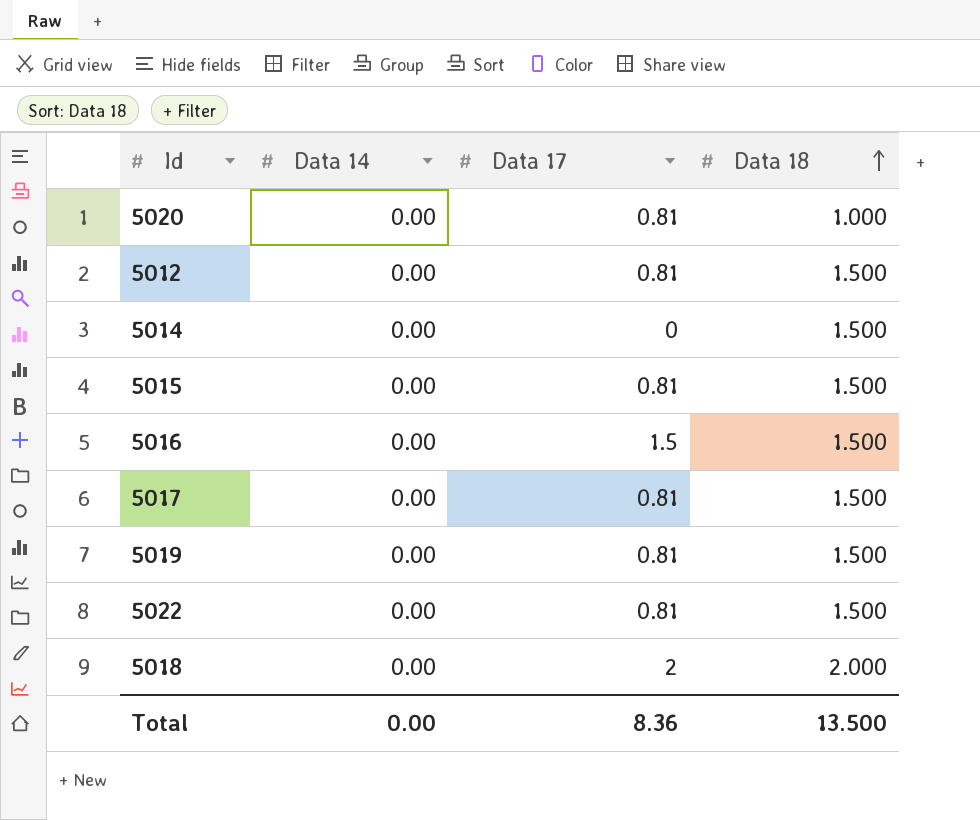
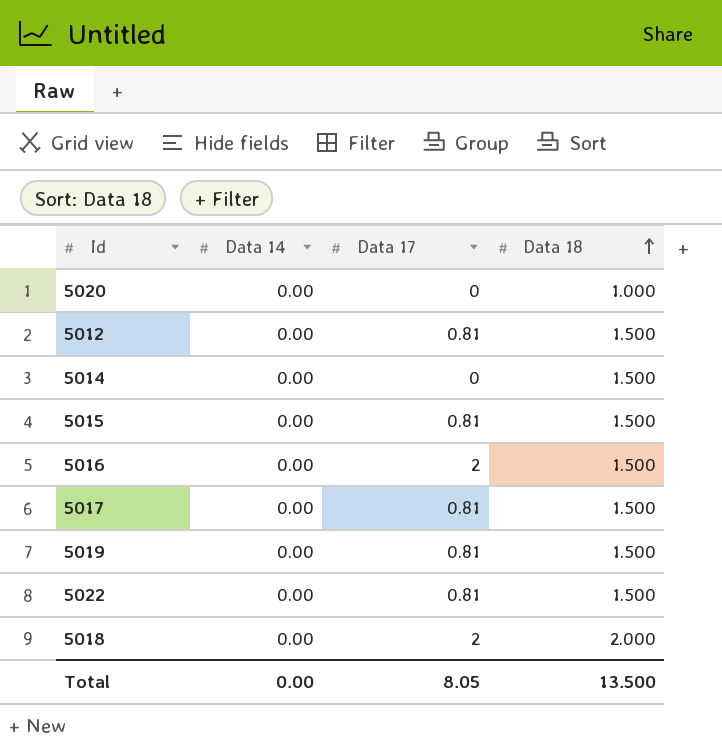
5020 | Data 17: 0.81 -> 0
5016 | Data 17: 1.5 -> 2
Total | Data 17: 8.36 -> 8.05

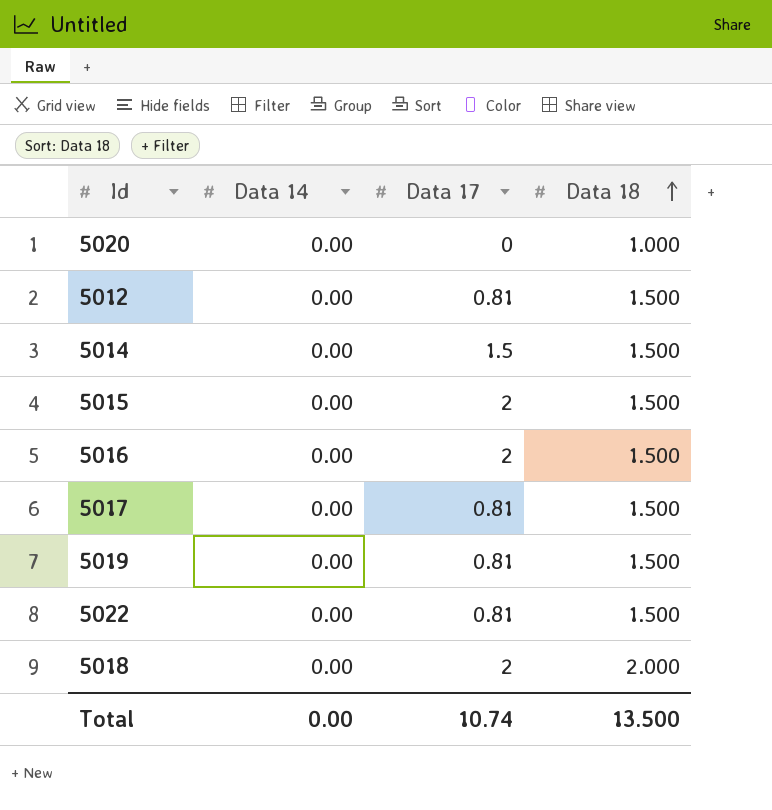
5014 | Data 17: 0 -> 1.5
5015 | Data 17: 0.81 -> 2
Total | Data 17: 8.05 -> 10.74

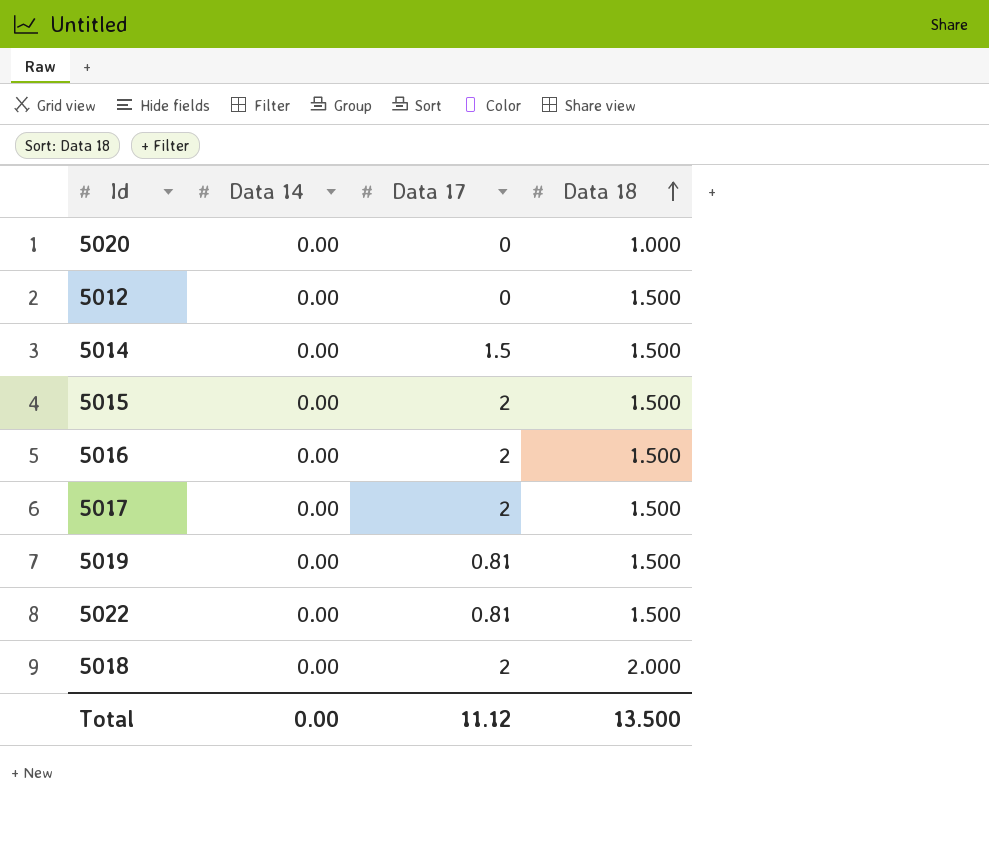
5012 | Data 17: 0.81 -> 0
5017 | Data 17: 0.81 -> 2
Total | Data 17: 10.74 -> 11.12

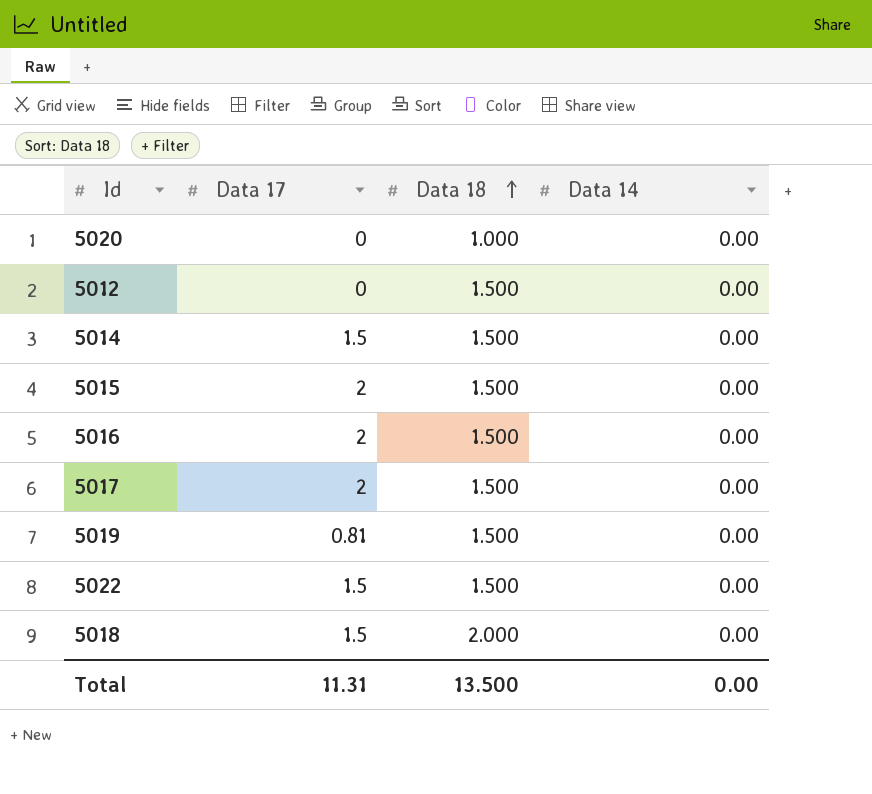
column Data 14 | position: 2 -> 4
5022 | Data 17: 0.81 -> 1.5
5018 | Data 17: 2 -> 1.5
Total | Data 17: 11.12 -> 11.31

